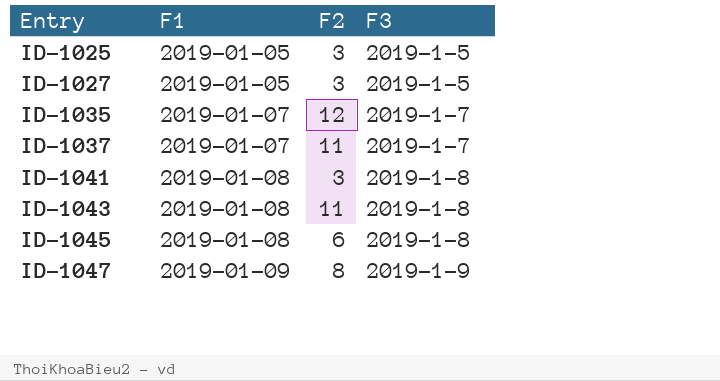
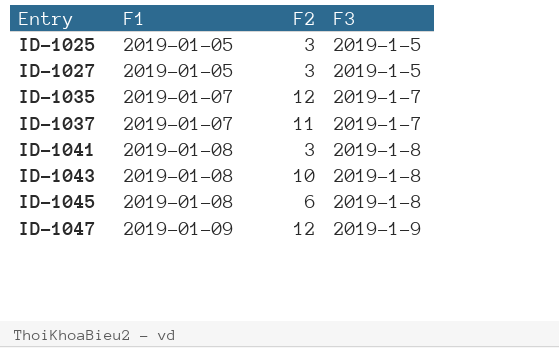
ID-1043 | F2: 11 -> 10
ID-1047 | F2: 8 -> 12

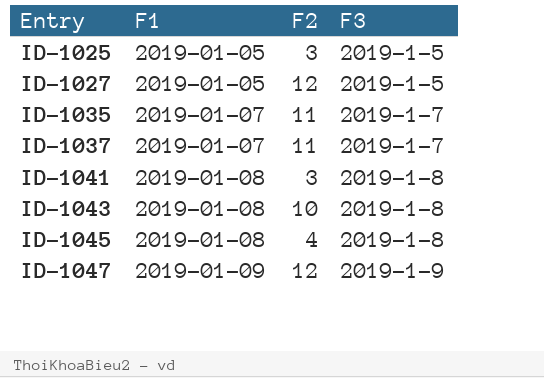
ID-1027 | F2: 3 -> 12
ID-1035 | F2: 12 -> 11
ID-1045 | F2: 6 -> 4

